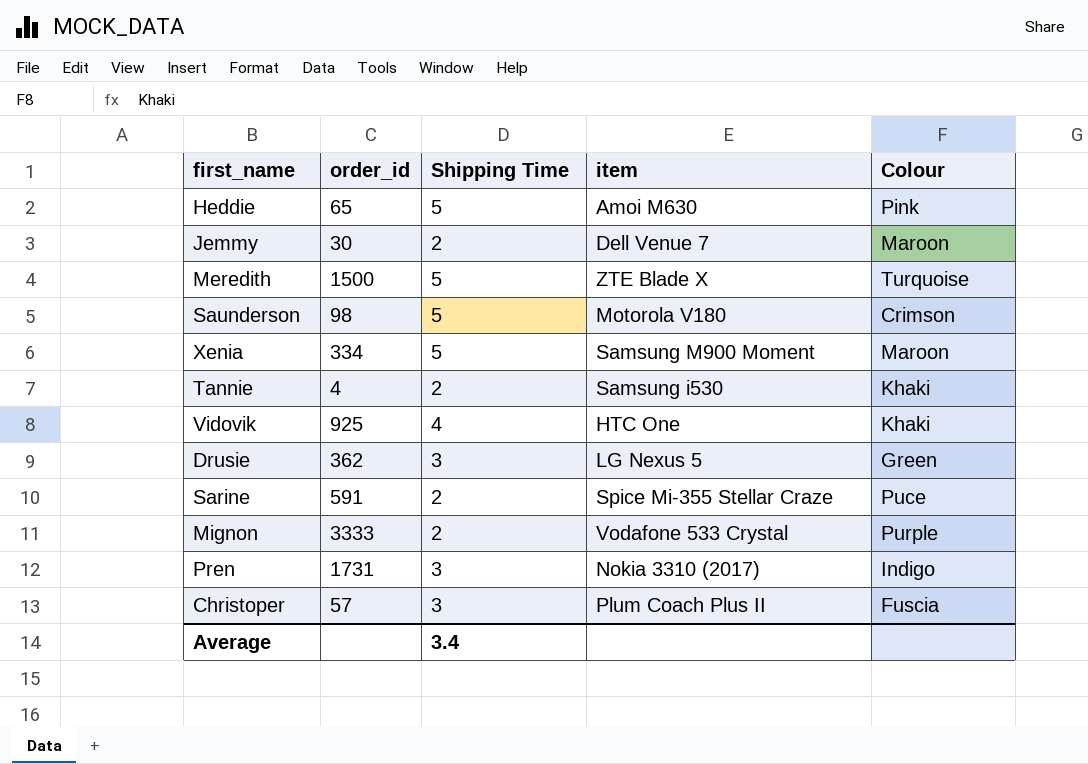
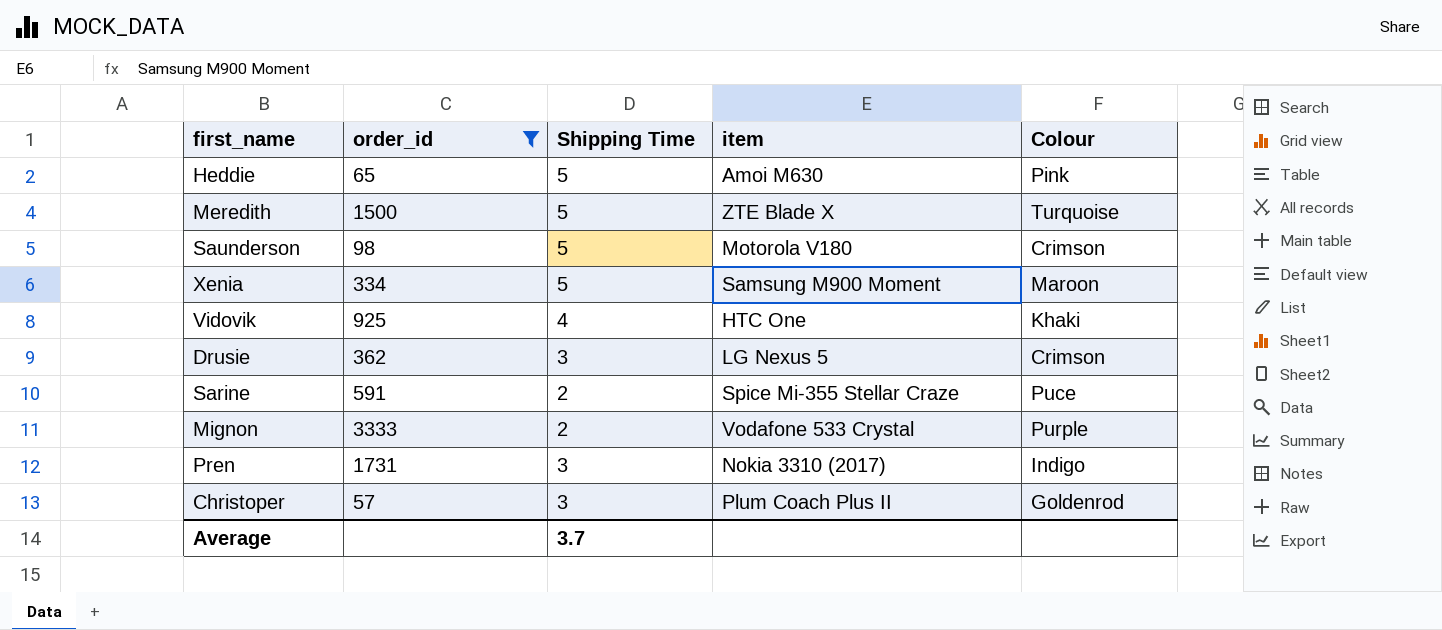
filter: none -> order_id >= 57
Drusie | Colour: Green -> Crimson
Christoper | Colour: Fuscia -> Goldenrod
Average | Shipping Time: 3.4 -> 3.7

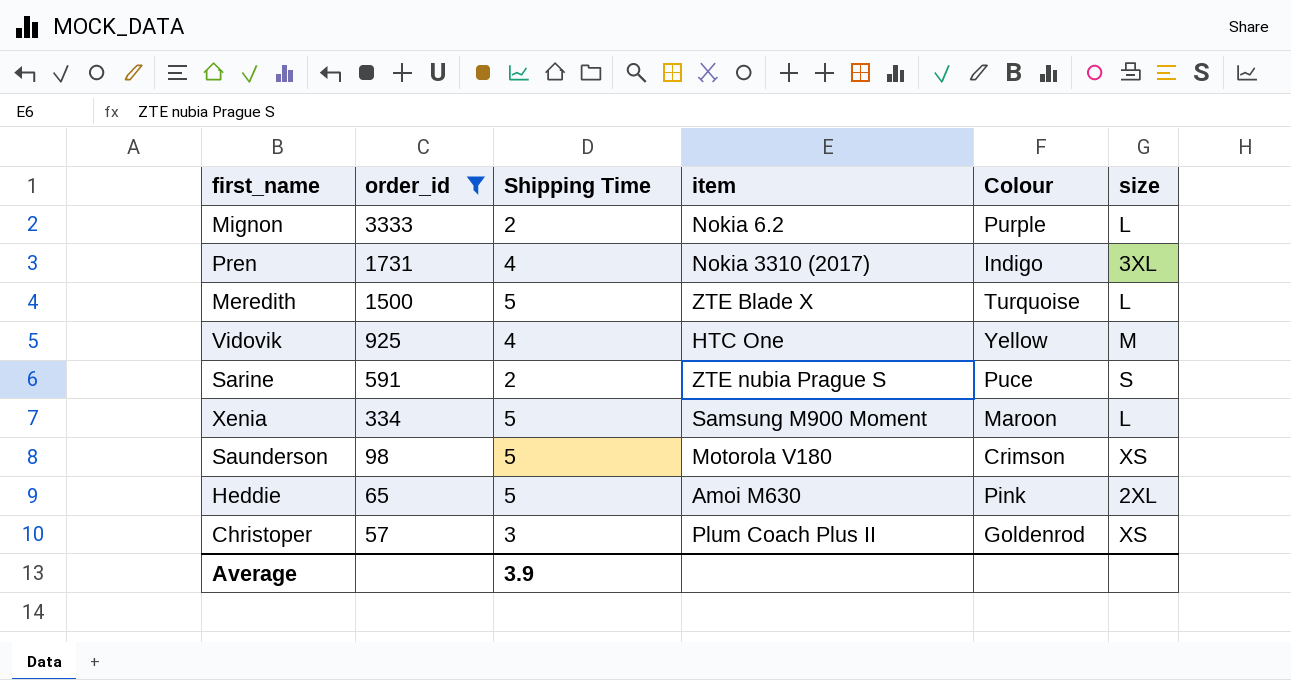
row order: none -> order_id descending
column size | position: none -> 6
row Drusie: 362 | 3 | LG Nexus 5 | Crimson -> none
Mignon | item: Vodafone 533 Crystal -> Nokia 6.2
Pren | Shipping Time: 3 -> 4
Vidovik | Colour: Khaki -> Yellow
Sarine | item: Spice Mi-355 Stellar Craze -> ZTE nubia Prague S
Average | Shipping Time: 3.7 -> 3.9

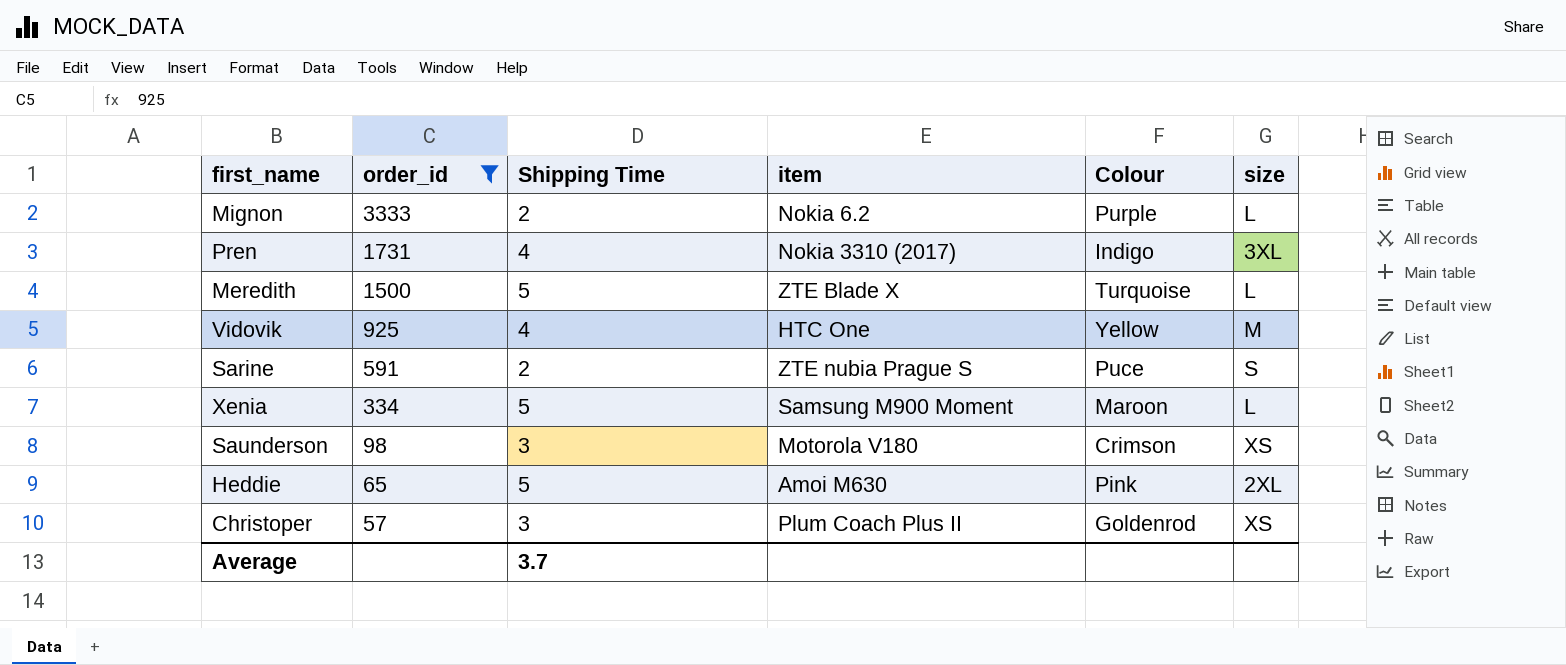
Saunderson | Shipping Time: 5 -> 3
Average | Shipping Time: 3.9 -> 3.7

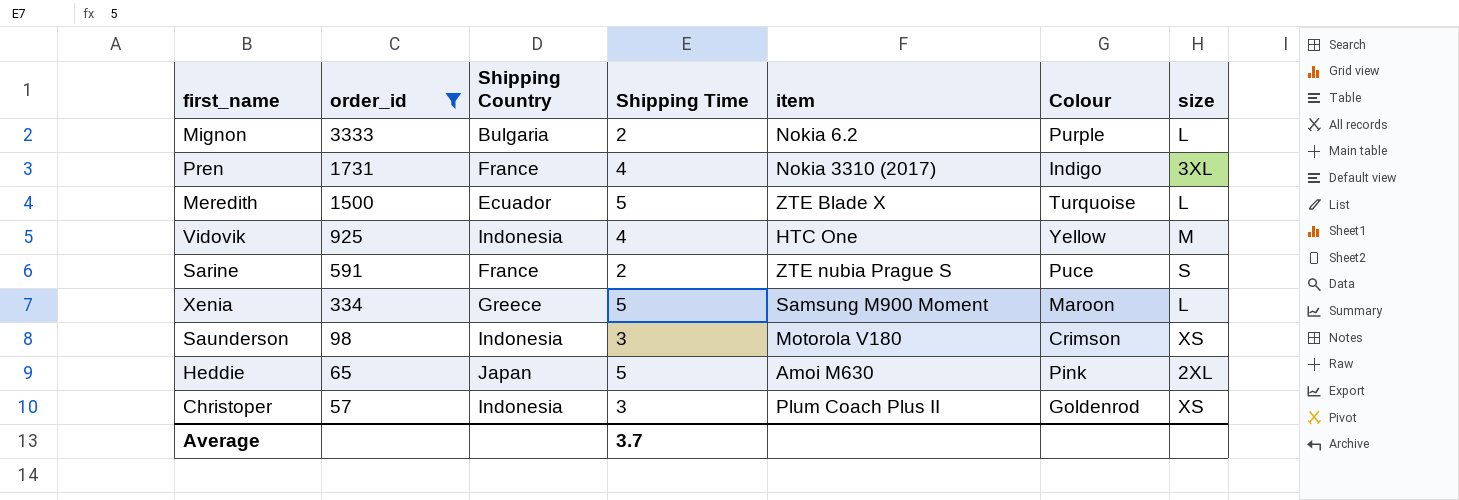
column Shipping Country | position: none -> 3

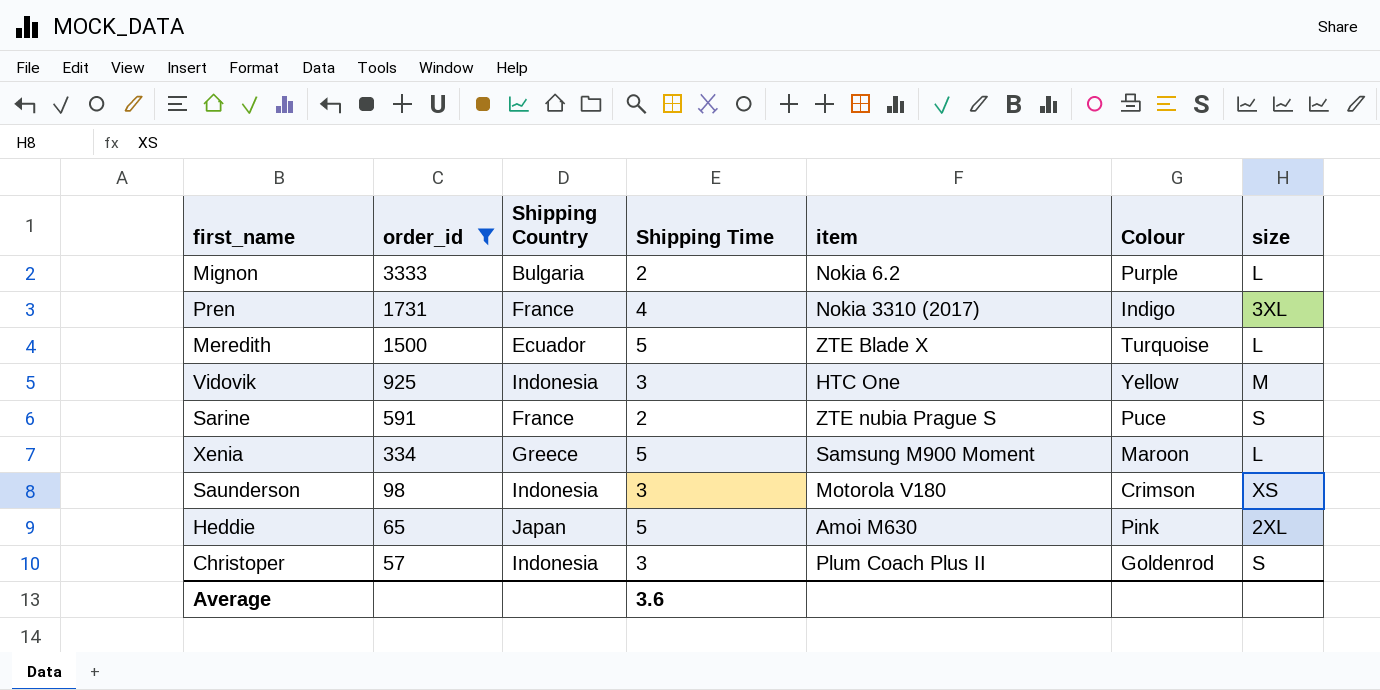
Vidovik | Shipping Time: 4 -> 3
Christoper | size: XS -> S
Average | Shipping Time: 3.7 -> 3.6

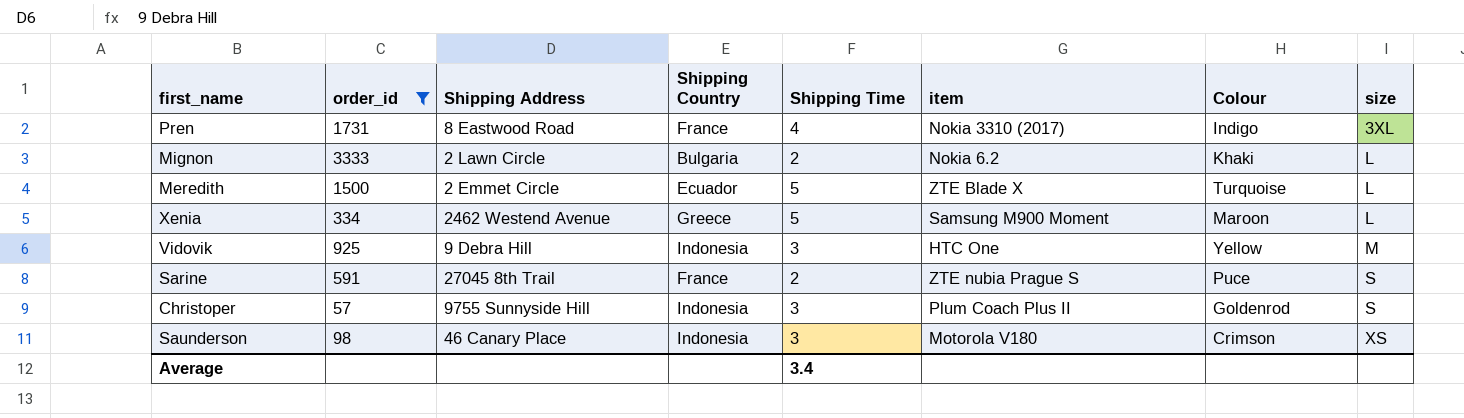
row order: order_id descending -> size ascending
column Shipping Address | position: none -> 3
row Heddie: 65 | Japan | 5 | Amoi M630 | Pink | 2XL -> none
Mignon | Colour: Purple -> Khaki
Average | Shipping Time: 3.6 -> 3.4

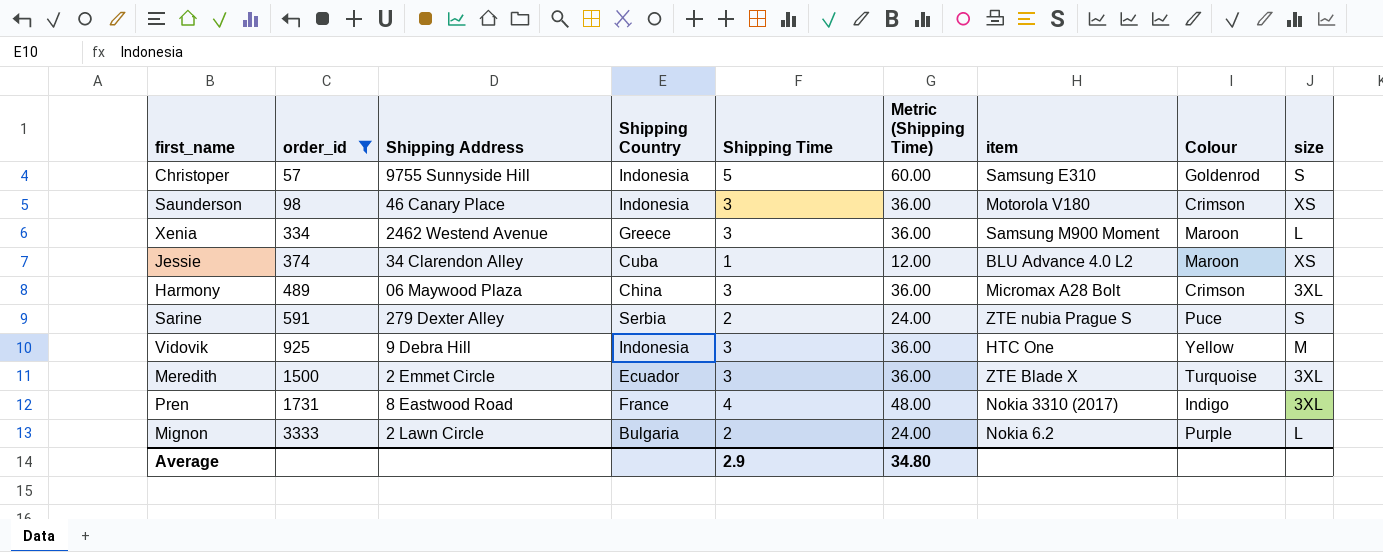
row order: size ascending -> order_id ascending
column Metric (Shipping Time) | formula: none -> [Shipping Time] * 12
Christoper | Shipping Time: 3 -> 5
Christoper | item: Plum Coach Plus II -> Samsung E310
Xenia | Shipping Time: 5 -> 3
row Jessie: none -> 374 | 34 Clarendon Alley | Cuba | 1 | 12.00 | BLU Advance 4.0 L2 | Maroon | XS
row Harmony: none -> 489 | 06 Maywood Plaza | China | 3 | 36.00 | Micromax A28 Bolt | Crimson | 3XL
Sarine | Shipping Address: 27045 8th Trail -> 279 Dexter Alley
Sarine | Shipping Country: France -> Serbia
Meredith | Shipping Time: 5 -> 3
Meredith | size: L -> 3XL
Mignon | Colour: Khaki -> Purple
Average | Shipping Time: 3.4 -> 2.9

